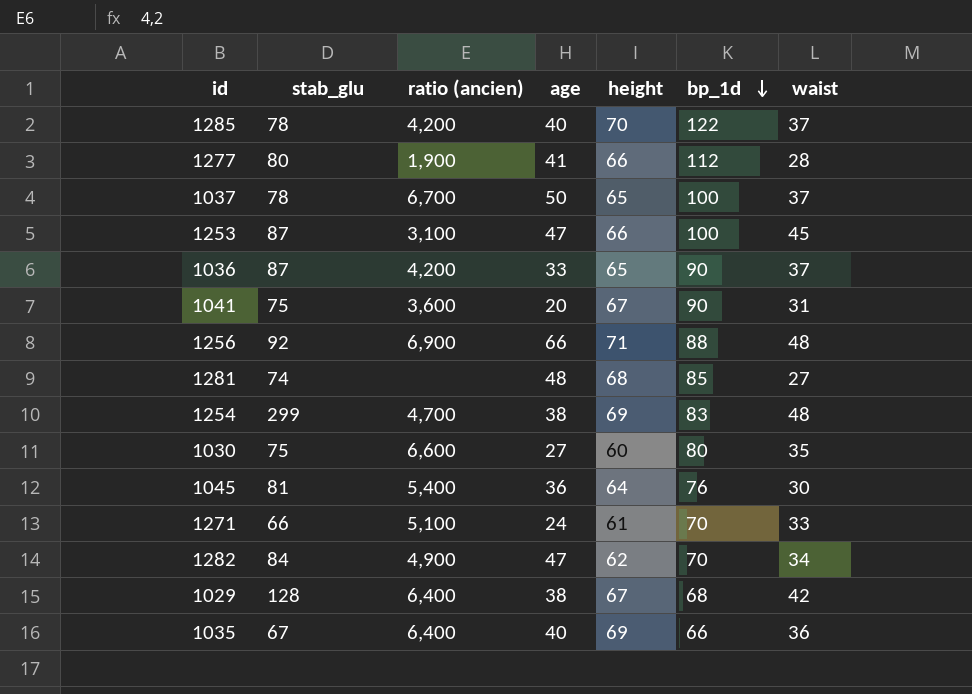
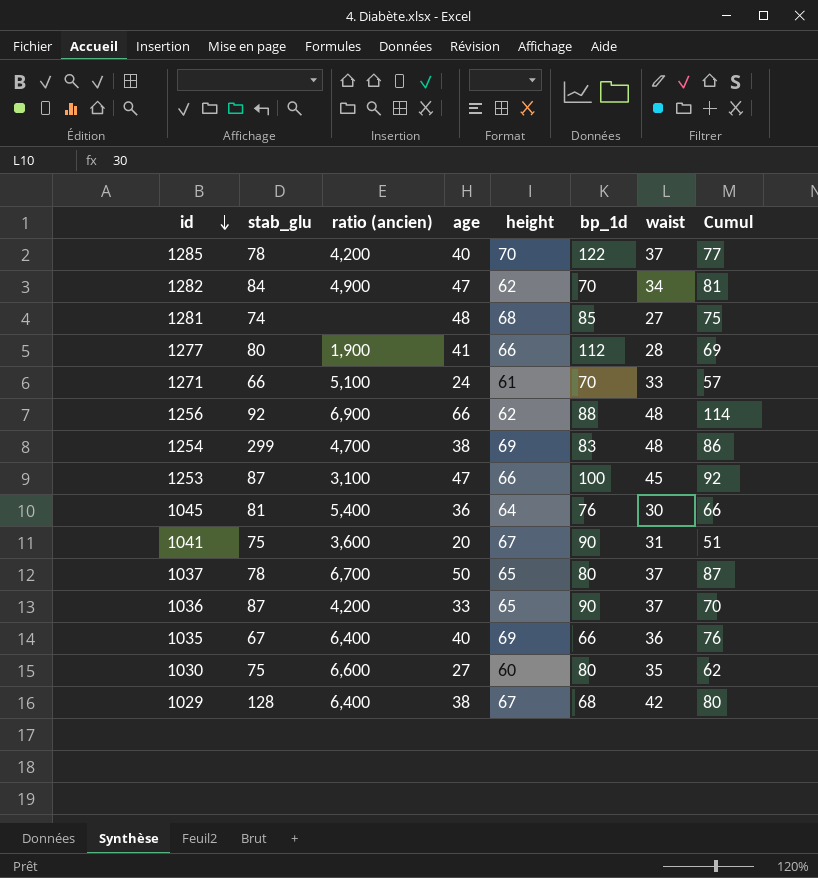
row order: bp_1d descending -> id descending
column Cumul | formula: none -> [age] + [waist]
1256 | height: 71 -> 62
1037 | bp_1d: 100 -> 80

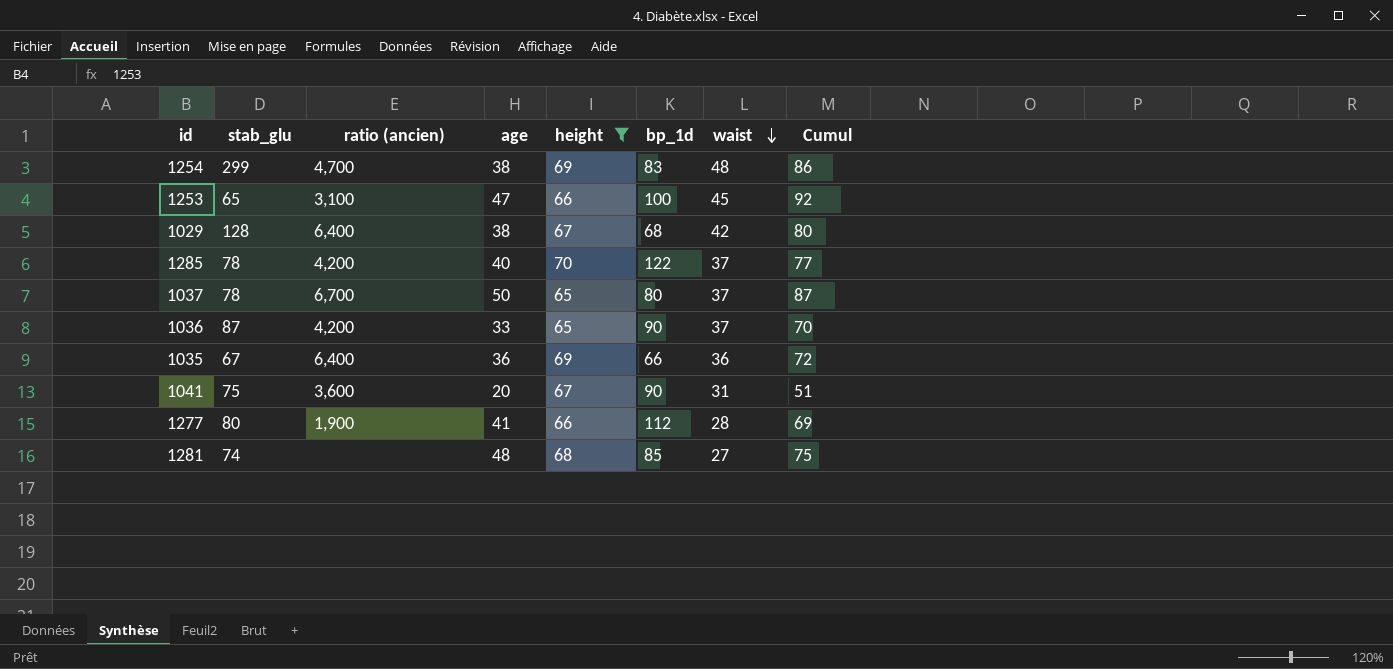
filter: none -> height >= 65
row order: id descending -> waist descending
1253 | stab_glu: 87 -> 65
1035 | age: 40 -> 36
1035 | Cumul: 76 -> 72

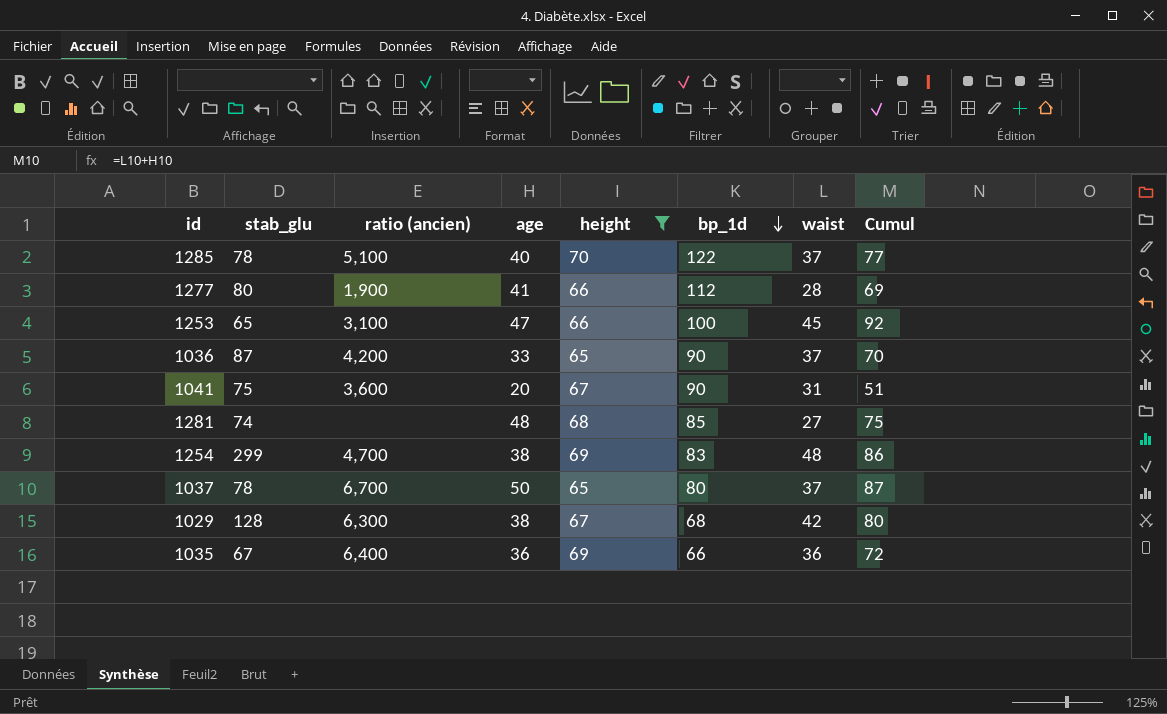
row order: waist descending -> bp_1d descending
1285 | ratio (ancien): 4,200 -> 5,100
1029 | ratio (ancien): 6,400 -> 6,300

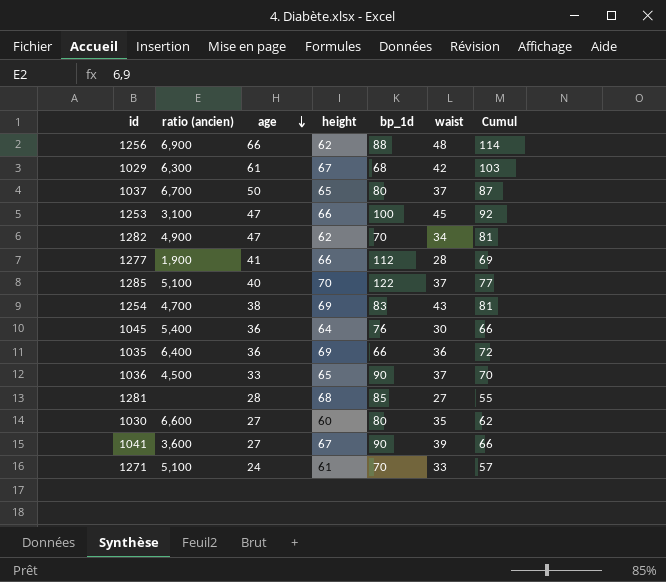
filter: height >= 65 -> none
row order: bp_1d descending -> age descending
column stab_glu | position: 2 -> none
1029 | age: 38 -> 61
1029 | Cumul: 80 -> 103
1254 | waist: 48 -> 43
1254 | Cumul: 86 -> 81
1036 | ratio (ancien): 4,200 -> 4,500
1281 | age: 48 -> 28
1281 | Cumul: 75 -> 55
1041 | age: 20 -> 27
1041 | waist: 31 -> 39
1041 | Cumul: 51 -> 66

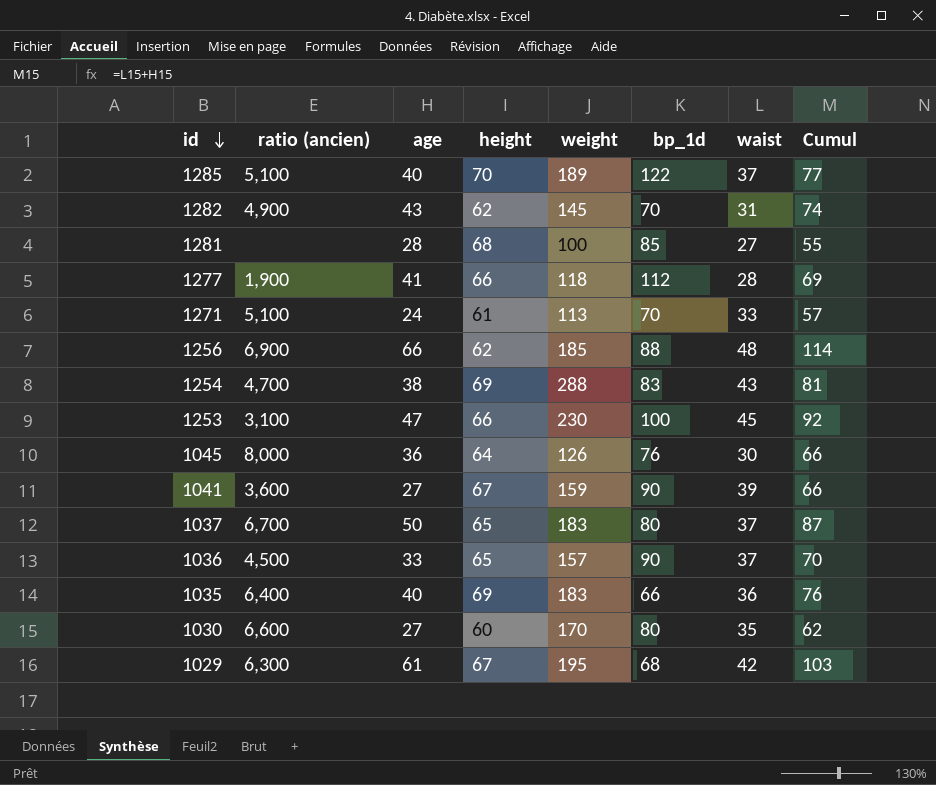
row order: age descending -> id descending
column weight | position: none -> 5
1282 | age: 47 -> 43
1282 | waist: 34 -> 31
1282 | Cumul: 81 -> 74
1045 | ratio (ancien): 5,400 -> 8,000
1035 | age: 36 -> 40
1035 | Cumul: 72 -> 76

